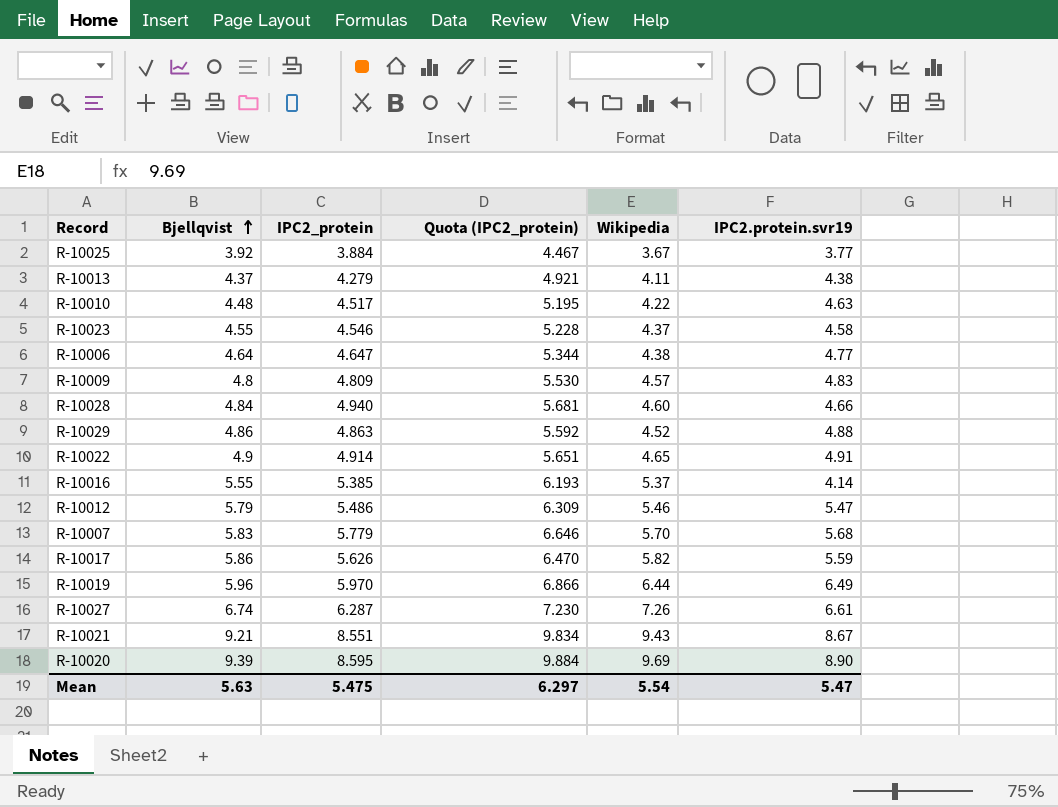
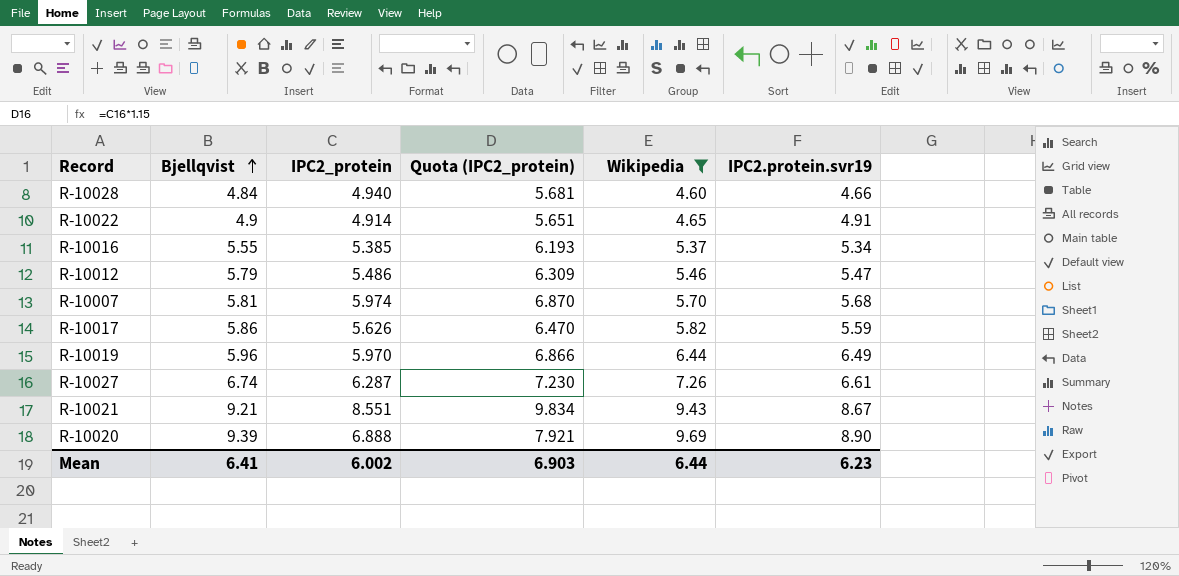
filter: none -> Wikipedia >= 4.60
R-10016 | IPC2.protein.svr19: 4.14 -> 5.34
R-10007 | Bjellqvist: 5.83 -> 5.81
R-10007 | IPC2_protein: 5.779 -> 5.974
R-10007 | Quota (IPC2_protein): 6.646 -> 6.870
R-10020 | IPC2_protein: 8.595 -> 6.888
R-10020 | Quota (IPC2_protein): 9.884 -> 7.921
Mean | Bjellqvist: 5.63 -> 6.41
Mean | IPC2_protein: 5.475 -> 6.002
Mean | Quota (IPC2_protein): 6.297 -> 6.903
Mean | Wikipedia: 5.54 -> 6.44
Mean | IPC2.protein.svr19: 5.47 -> 6.23

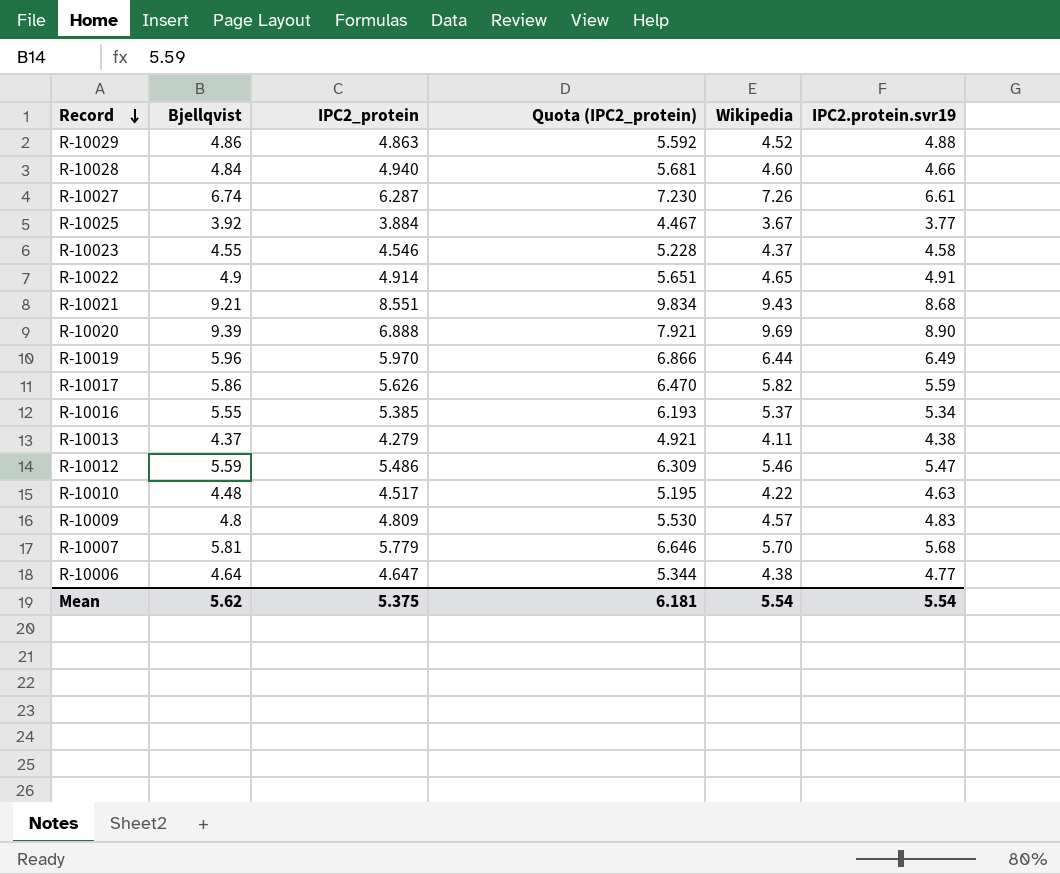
filter: Wikipedia >= 4.60 -> none
row order: Bjellqvist ascending -> Record descending
R-10021 | IPC2.protein.svr19: 8.67 -> 8.68
R-10012 | Bjellqvist: 5.79 -> 5.59
R-10007 | IPC2_protein: 5.974 -> 5.779
R-10007 | Quota (IPC2_protein): 6.870 -> 6.646
Mean | Bjellqvist: 6.41 -> 5.62
Mean | IPC2_protein: 6.002 -> 5.375
Mean | Quota (IPC2_protein): 6.903 -> 6.181
Mean | Wikipedia: 6.44 -> 5.54
Mean | IPC2.protein.svr19: 6.23 -> 5.54

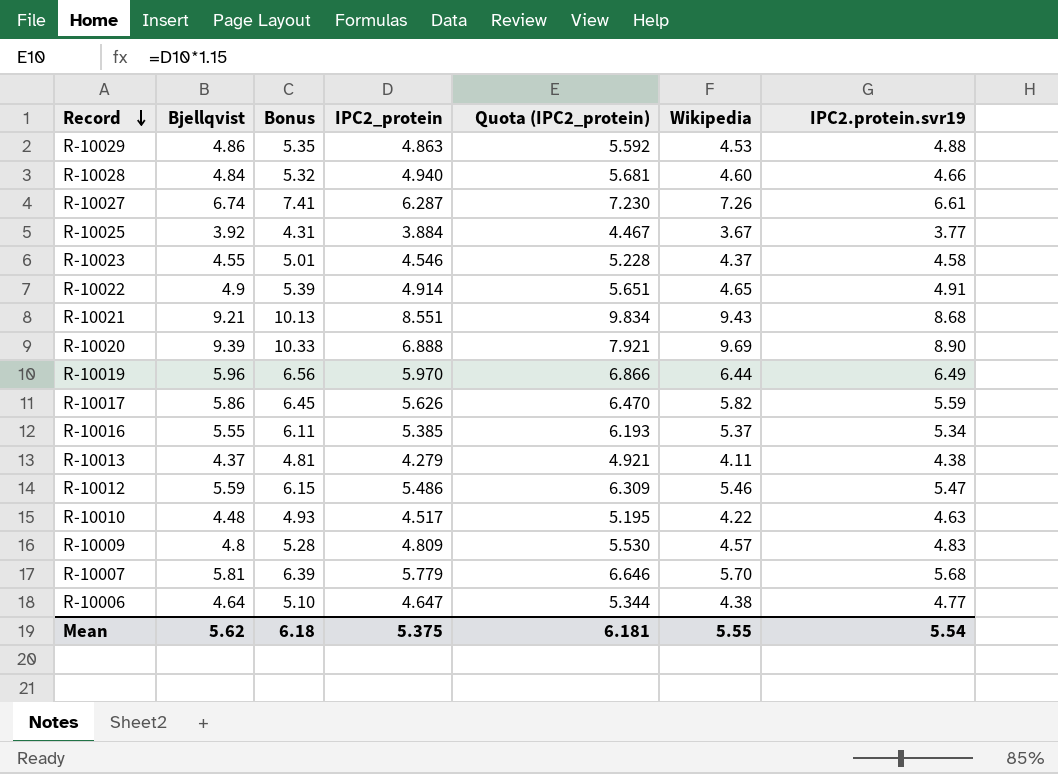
column Bonus | formula: none -> [Bjellqvist] * 1.1
R-10029 | Wikipedia: 4.52 -> 4.53
Mean | Wikipedia: 5.54 -> 5.55

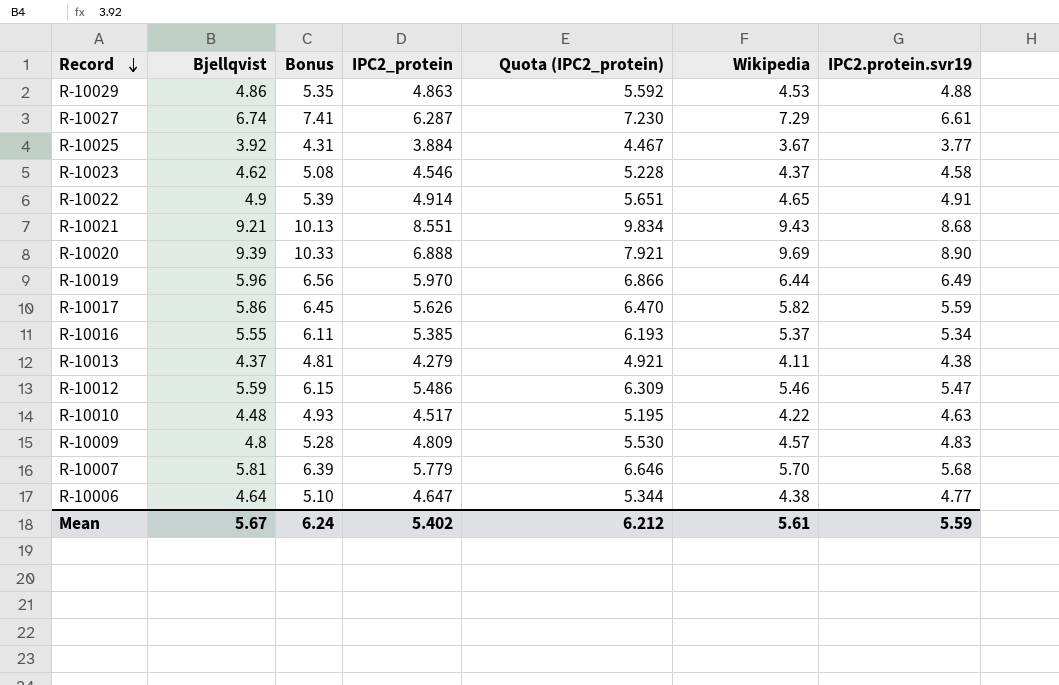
row R-10028: 4.84 | 5.32 | 4.940 | 5.681 | 4.60 | 4.66 -> none
R-10027 | Wikipedia: 7.26 -> 7.29
R-10023 | Bjellqvist: 4.55 -> 4.62
R-10023 | Bonus: 5.01 -> 5.08
Mean | Bjellqvist: 5.62 -> 5.67
Mean | Bonus: 6.18 -> 6.24
Mean | IPC2_protein: 5.375 -> 5.402
Mean | Quota (IPC2_protein): 6.181 -> 6.212
Mean | Wikipedia: 5.55 -> 5.61
Mean | IPC2.protein.svr19: 5.54 -> 5.59

